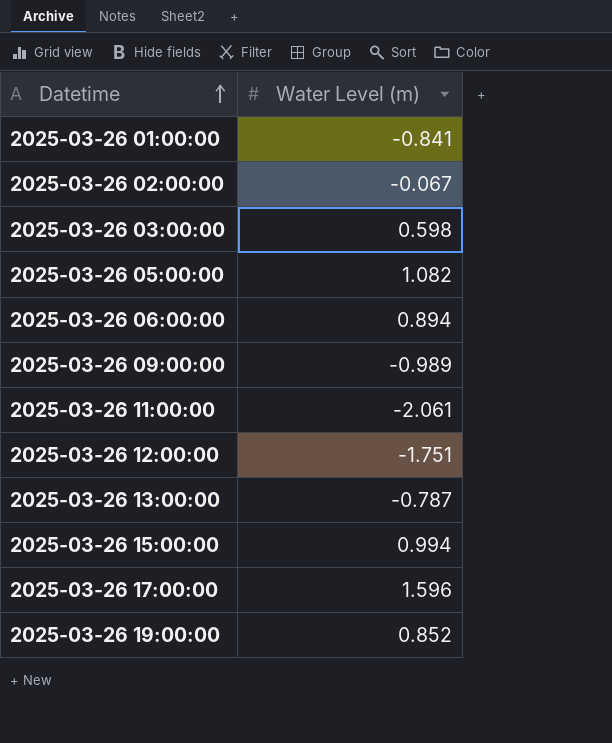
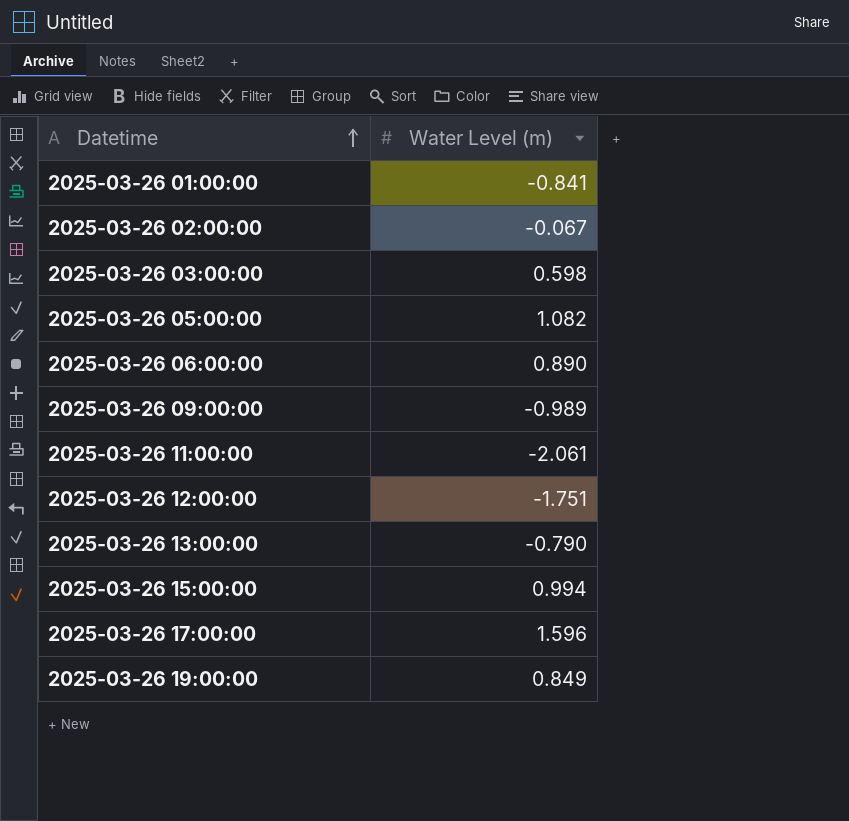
2025-03-26 06:00:00 | Water Level (m): 0.894 -> 0.890
2025-03-26 13:00:00 | Water Level (m): -0.787 -> -0.790
2025-03-26 19:00:00 | Water Level (m): 0.852 -> 0.849

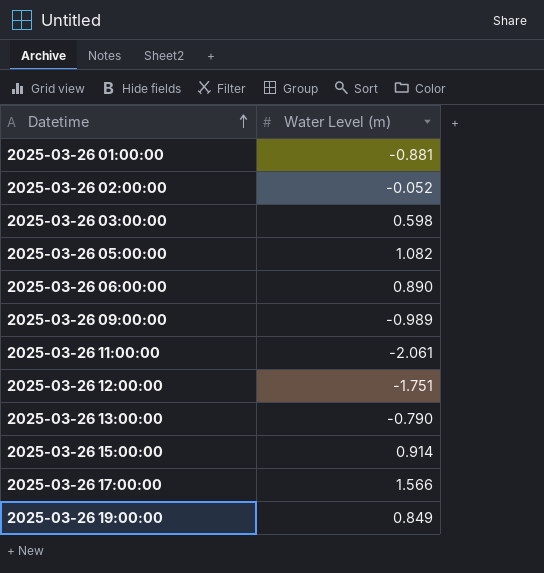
2025-03-26 01:00:00 | Water Level (m): -0.841 -> -0.881
2025-03-26 02:00:00 | Water Level (m): -0.067 -> -0.052
2025-03-26 15:00:00 | Water Level (m): 0.994 -> 0.914
2025-03-26 17:00:00 | Water Level (m): 1.596 -> 1.566

